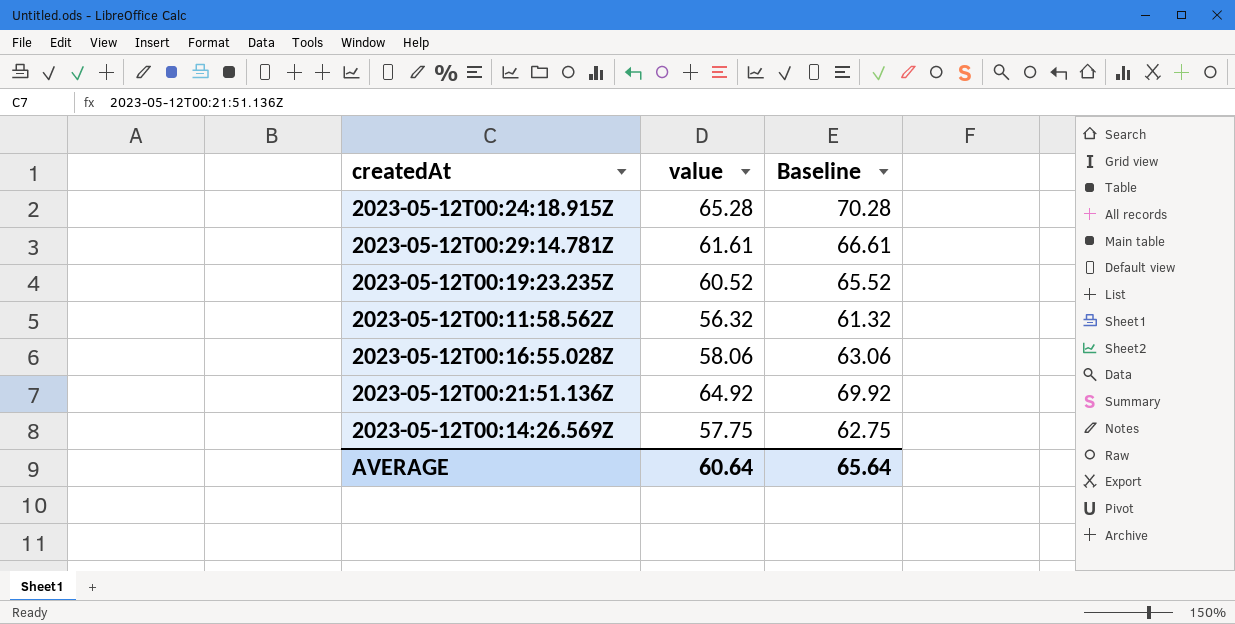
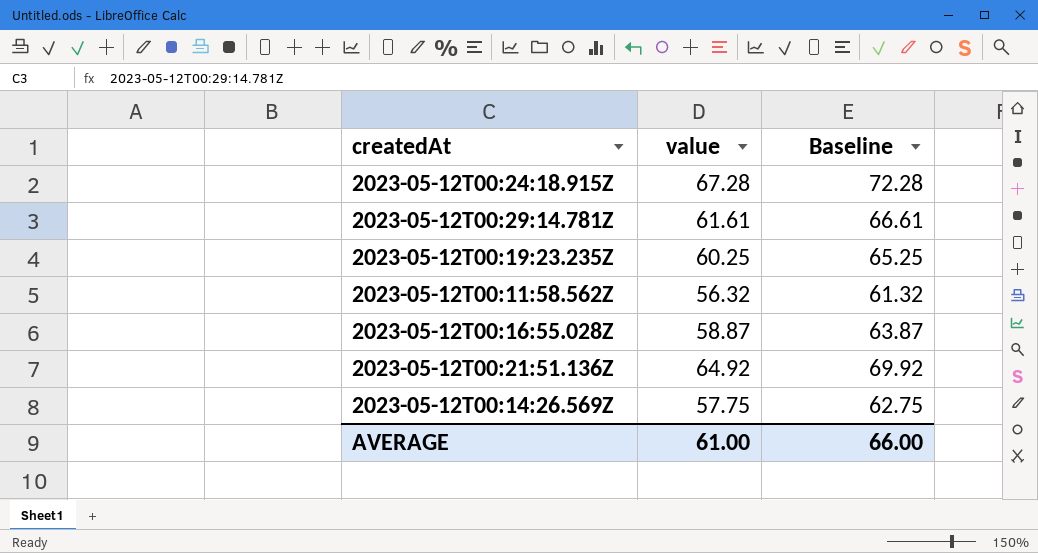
2023-05-12T00:24:18.915Z | value: 65.28 -> 67.28
2023-05-12T00:24:18.915Z | Baseline: 70.28 -> 72.28
2023-05-12T00:19:23.235Z | value: 60.52 -> 60.25
2023-05-12T00:19:23.235Z | Baseline: 65.52 -> 65.25
2023-05-12T00:16:55.028Z | value: 58.06 -> 58.87
2023-05-12T00:16:55.028Z | Baseline: 63.06 -> 63.87
AVERAGE | value: 60.64 -> 61.00
AVERAGE | Baseline: 65.64 -> 66.00

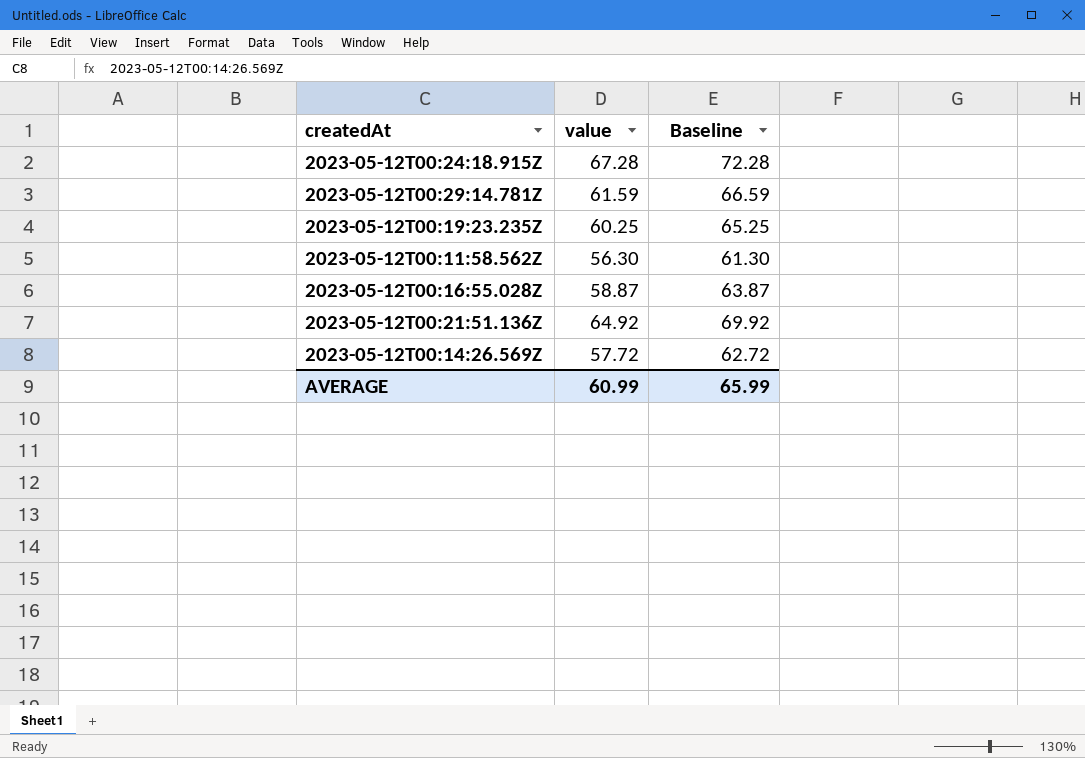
2023-05-12T00:29:14.781Z | value: 61.61 -> 61.59
2023-05-12T00:29:14.781Z | Baseline: 66.61 -> 66.59
2023-05-12T00:11:58.562Z | value: 56.32 -> 56.30
2023-05-12T00:11:58.562Z | Baseline: 61.32 -> 61.30
2023-05-12T00:14:26.569Z | value: 57.75 -> 57.72
2023-05-12T00:14:26.569Z | Baseline: 62.75 -> 62.72
AVERAGE | value: 61.00 -> 60.99
AVERAGE | Baseline: 66.00 -> 65.99

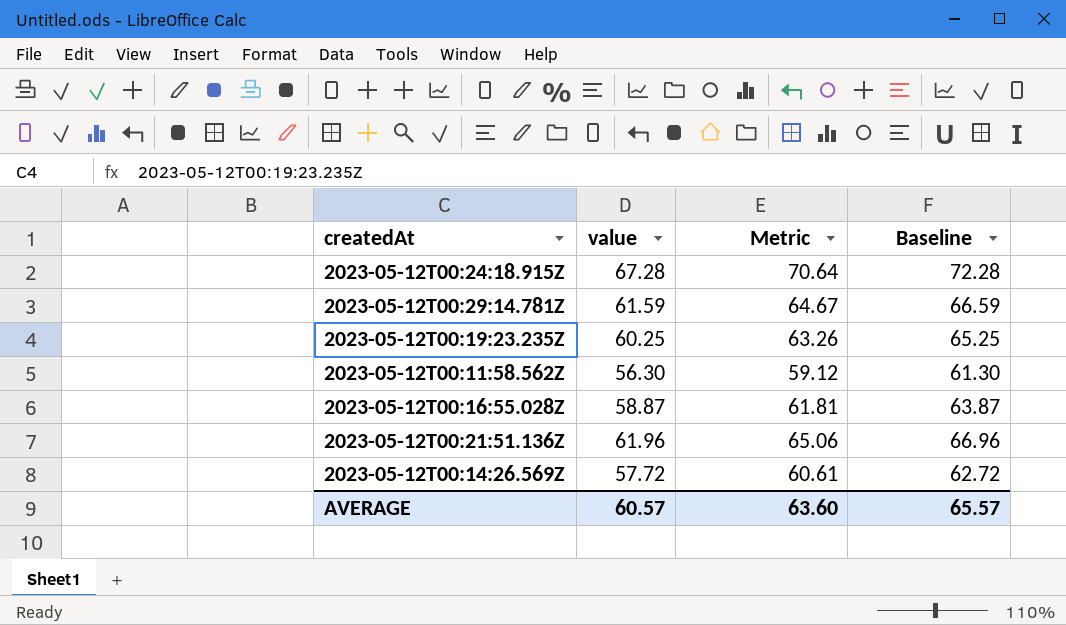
column Metric | formula: none -> [value] * 1.05
2023-05-12T00:21:51.136Z | value: 64.92 -> 61.96
2023-05-12T00:21:51.136Z | Baseline: 69.92 -> 66.96
AVERAGE | value: 60.99 -> 60.57
AVERAGE | Baseline: 65.99 -> 65.57

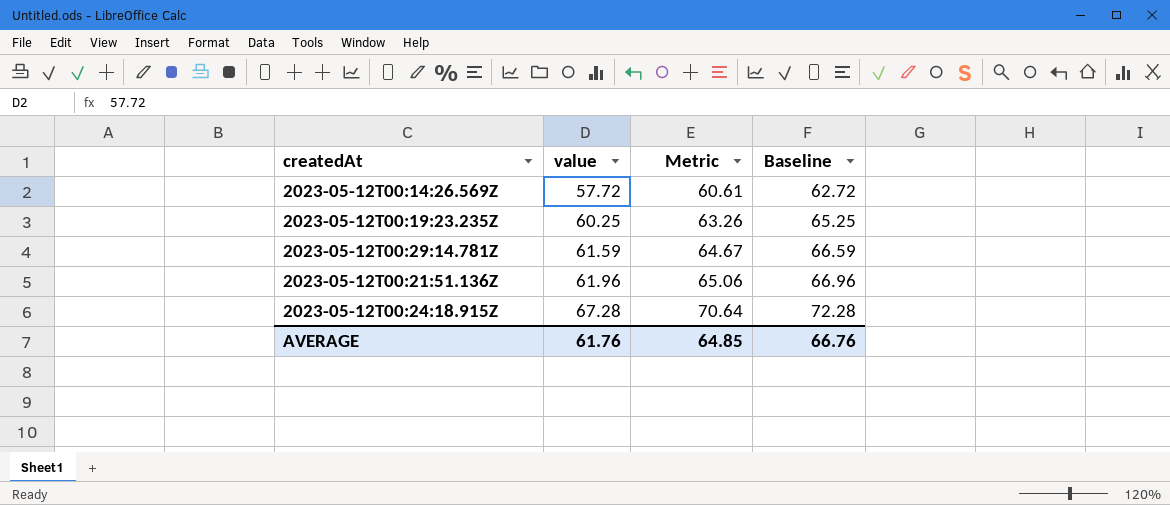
row order: none -> value ascending
row 2023-05-12T00:11:58.562Z: 56.30 | 59.12 | 61.30 -> none
row 2023-05-12T00:16:55.028Z: 58.87 | 61.81 | 63.87 -> none
AVERAGE | value: 60.57 -> 61.76
AVERAGE | Metric: 63.60 -> 64.85
AVERAGE | Baseline: 65.57 -> 66.76

